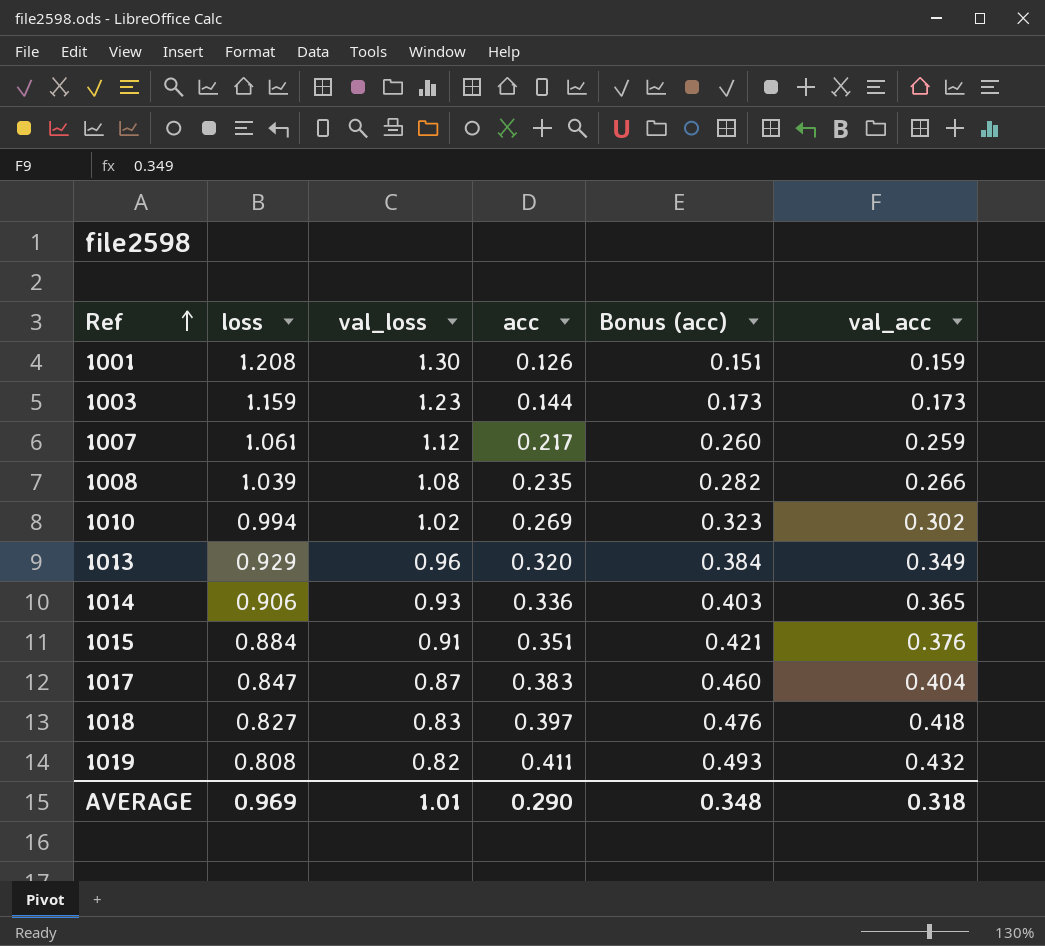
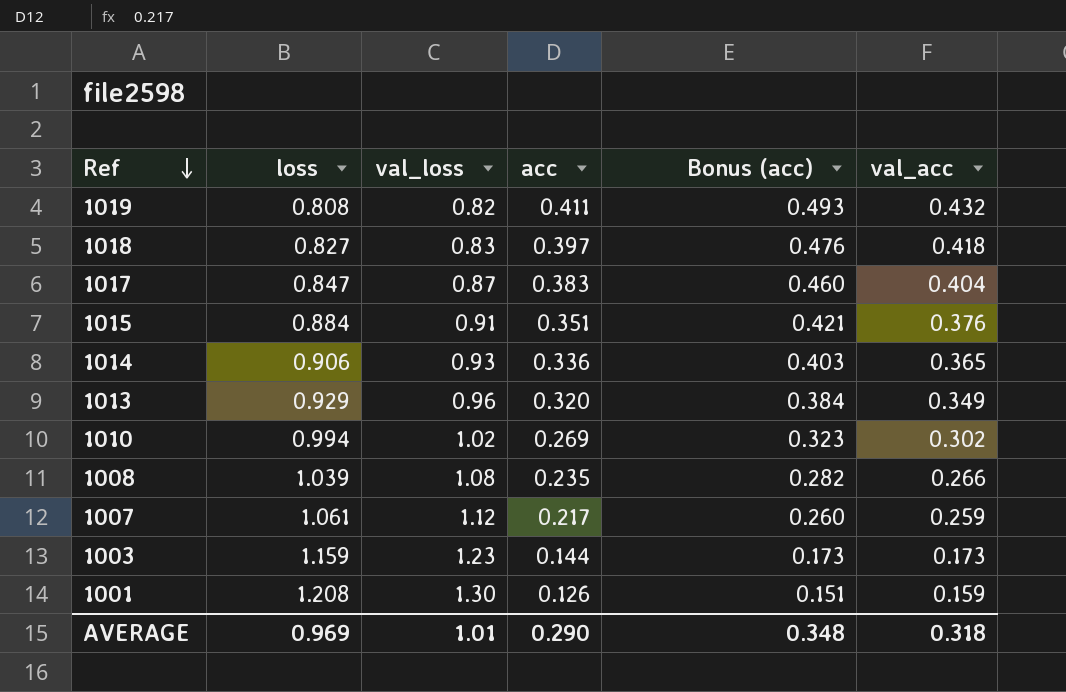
row order: Ref ascending -> Ref descending

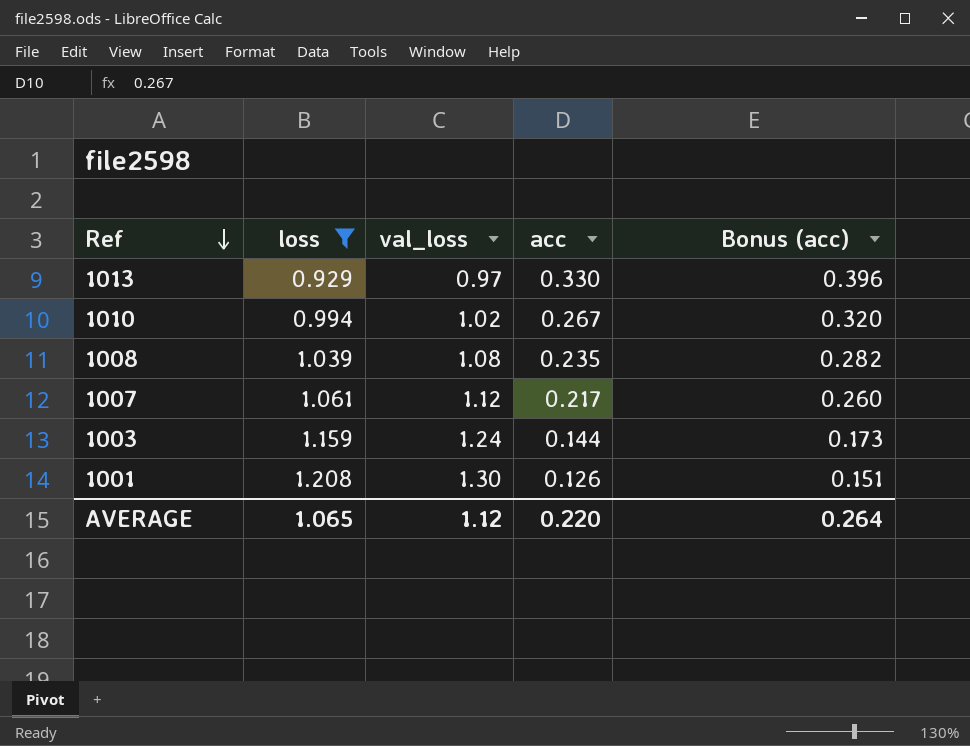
filter: none -> loss >= 0.929
column val_acc | position: 6 -> none
1013 | val_loss: 0.96 -> 0.97
1013 | acc: 0.320 -> 0.330
1013 | Bonus (acc): 0.384 -> 0.396
1010 | acc: 0.269 -> 0.267
1010 | Bonus (acc): 0.323 -> 0.320
1003 | val_loss: 1.23 -> 1.24
AVERAGE | loss: 0.969 -> 1.065
AVERAGE | val_loss: 1.01 -> 1.12
AVERAGE | acc: 0.290 -> 0.220
AVERAGE | Bonus (acc): 0.348 -> 0.264

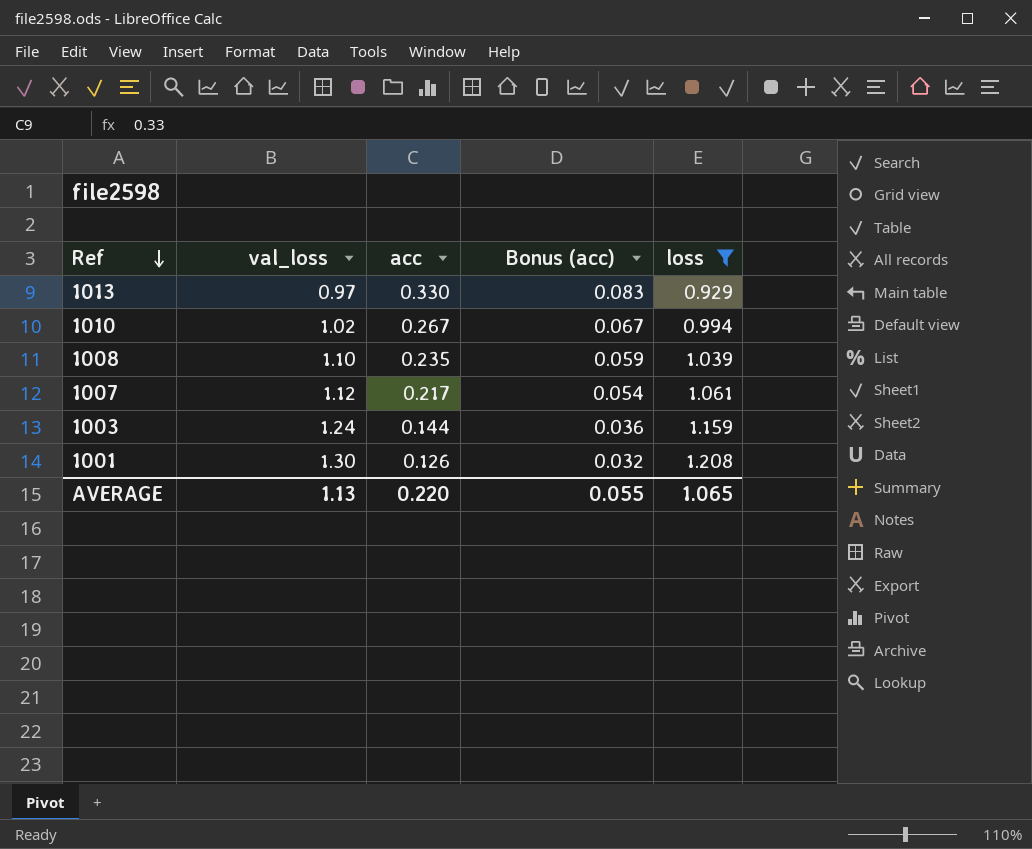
column Bonus (acc) | formula: [acc] * 1.2 -> [acc] * 0.25
column loss | position: 2 -> 5
1008 | val_loss: 1.08 -> 1.10
AVERAGE | val_loss: 1.12 -> 1.13
AVERAGE | Bonus (acc): 0.264 -> 0.055

